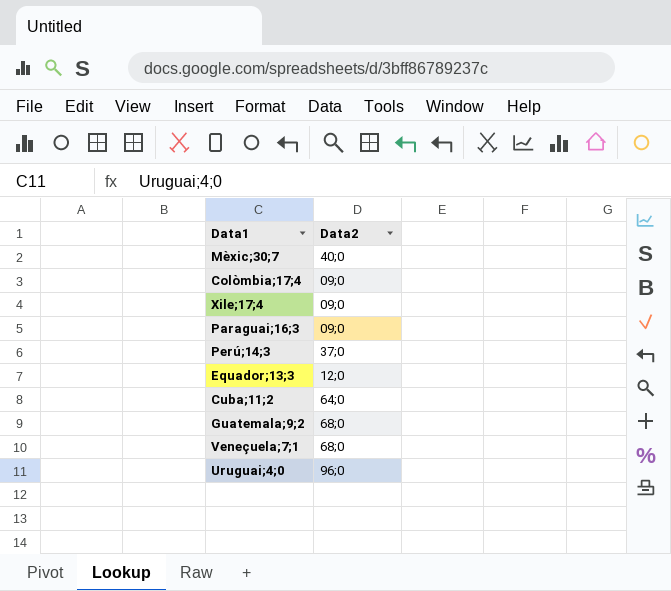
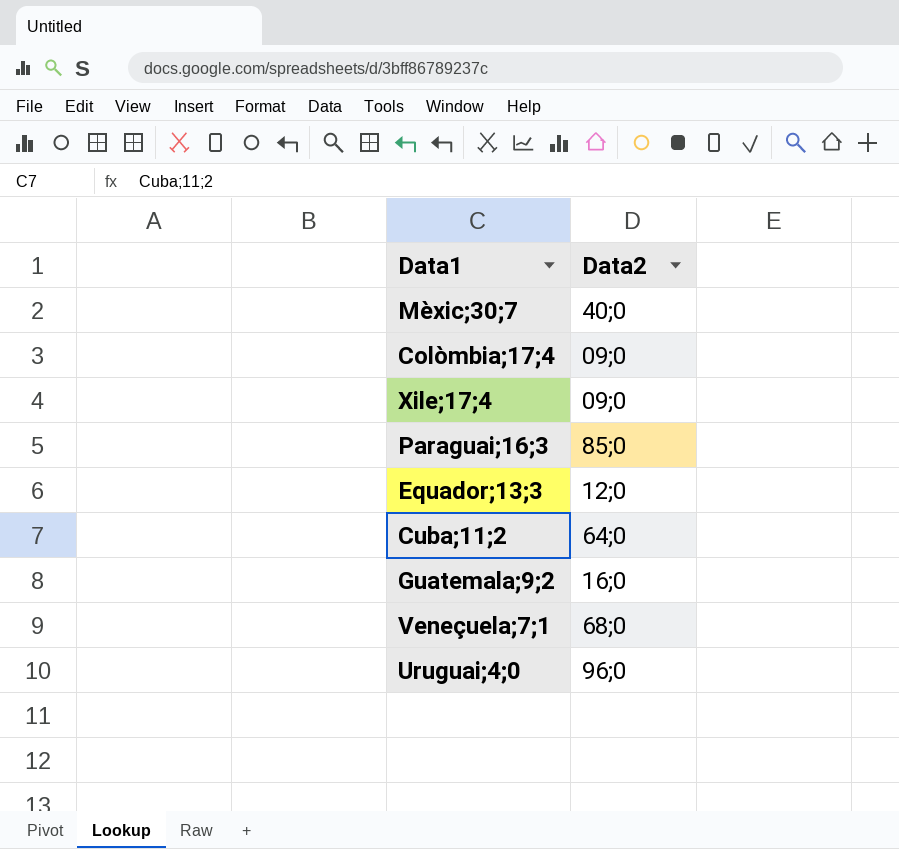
row Perú;14;3: 37;0 -> none
Paraguai;16;3 | Data2: 09;0 -> 85;0
Guatemala;9;2 | Data2: 68;0 -> 16;0

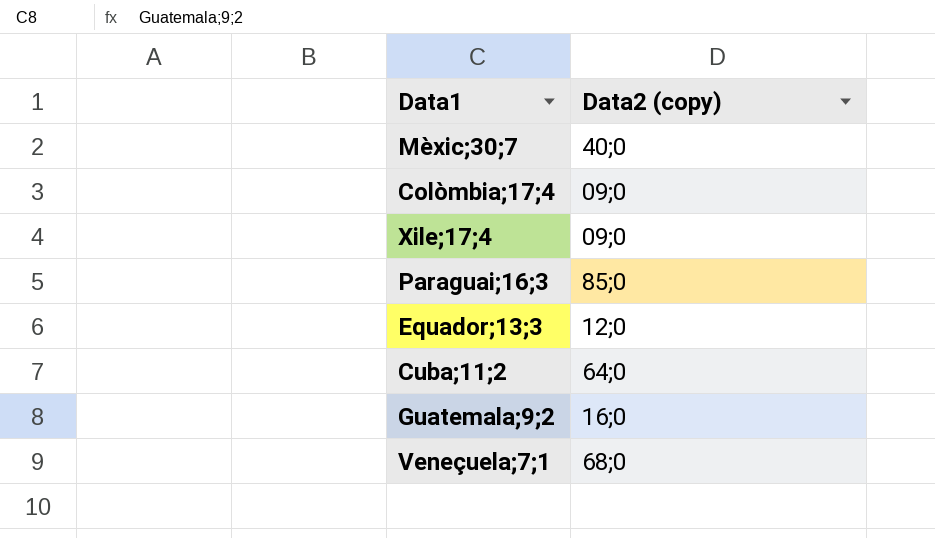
column name: Data2 -> Data2 (copy)
row Uruguai;4;0: 96;0 -> none

